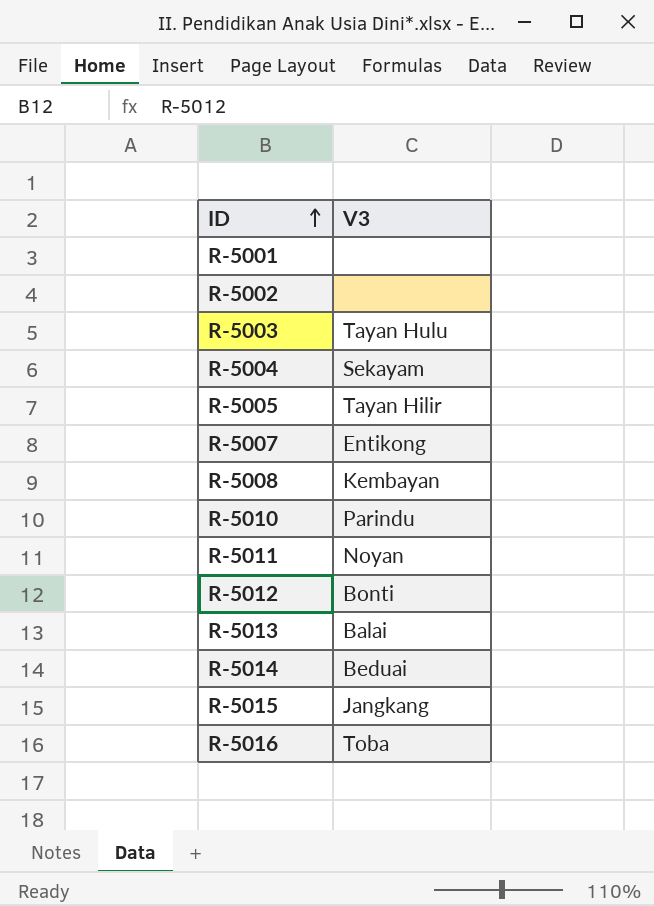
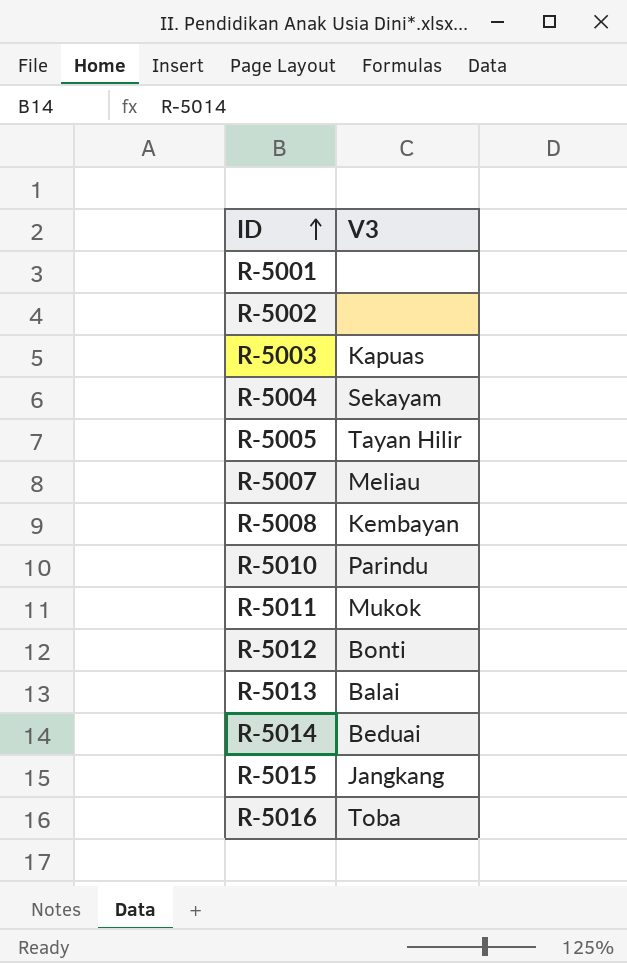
R-5003 | V3: Tayan Hulu -> Kapuas
R-5007 | V3: Entikong -> Meliau
R-5011 | V3: Noyan -> Mukok

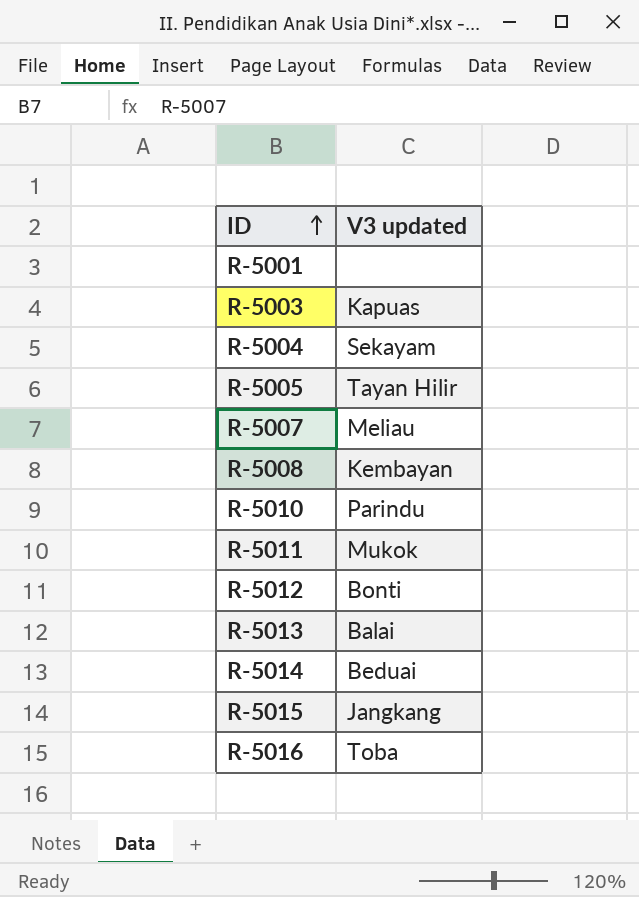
column name: V3 -> V3 updated
row R-5002: none -> none

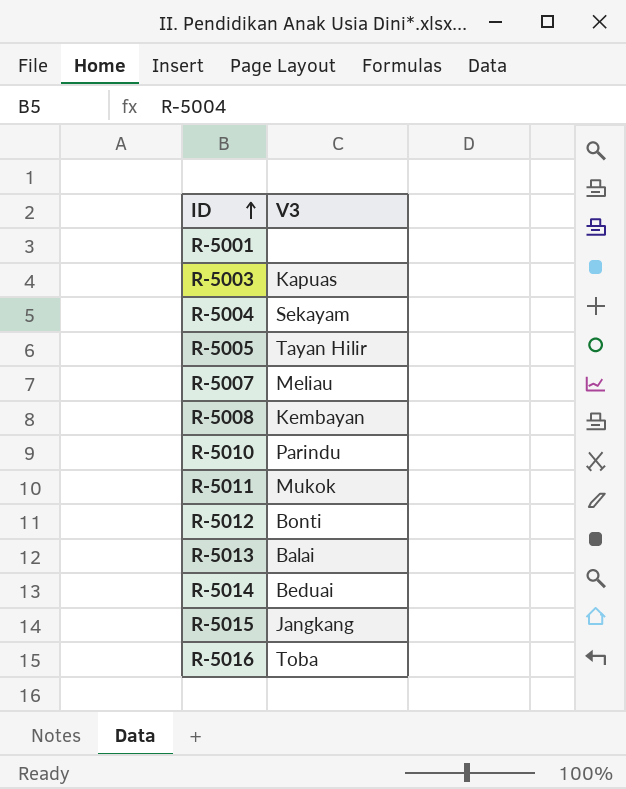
column name: V3 updated -> V3

